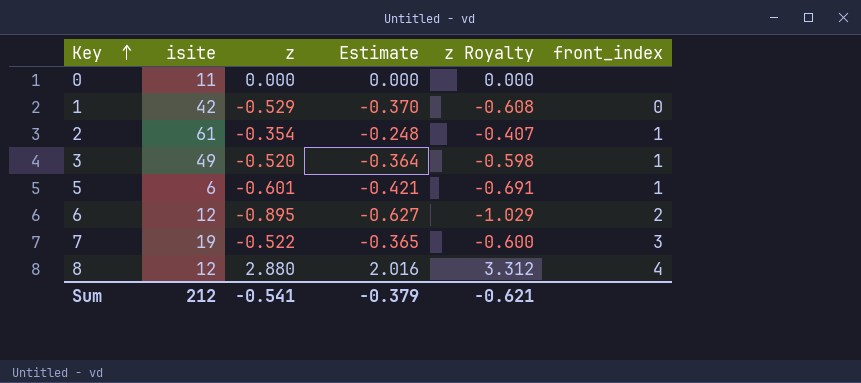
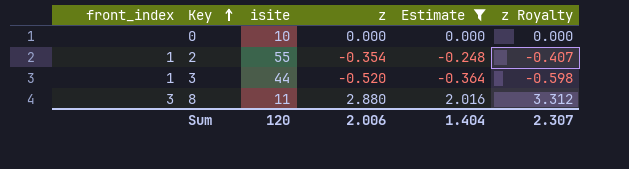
filter: none -> Estimate >= -0.364
column front_index | position: 6 -> 1
0 | isite: 11 -> 10
2 | isite: 61 -> 55
3 | isite: 49 -> 44
8 | front_index: 4 -> 3
8 | isite: 12 -> 11
Sum | isite: 212 -> 120
Sum | z: -0.541 -> 2.006
Sum | Estimate: -0.379 -> 1.404
Sum | z Royalty: -0.621 -> 2.307

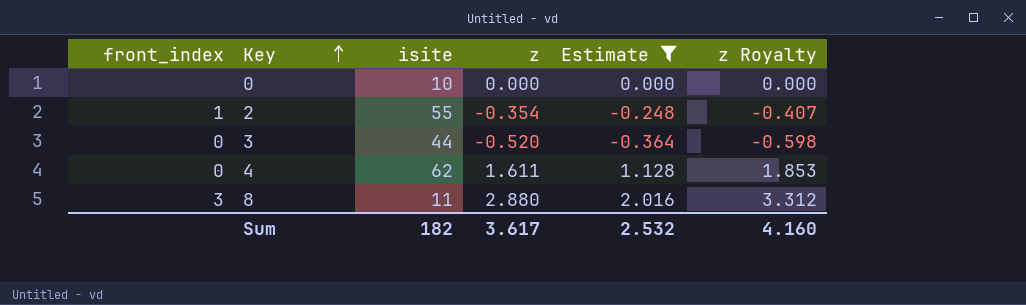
3 | front_index: 1 -> 0
row 4: none -> 0 | 62 | 1.611 | 1.128 | 1.853
Sum | isite: 120 -> 182
Sum | z: 2.006 -> 3.617
Sum | Estimate: 1.404 -> 2.532
Sum | z Royalty: 2.307 -> 4.160

